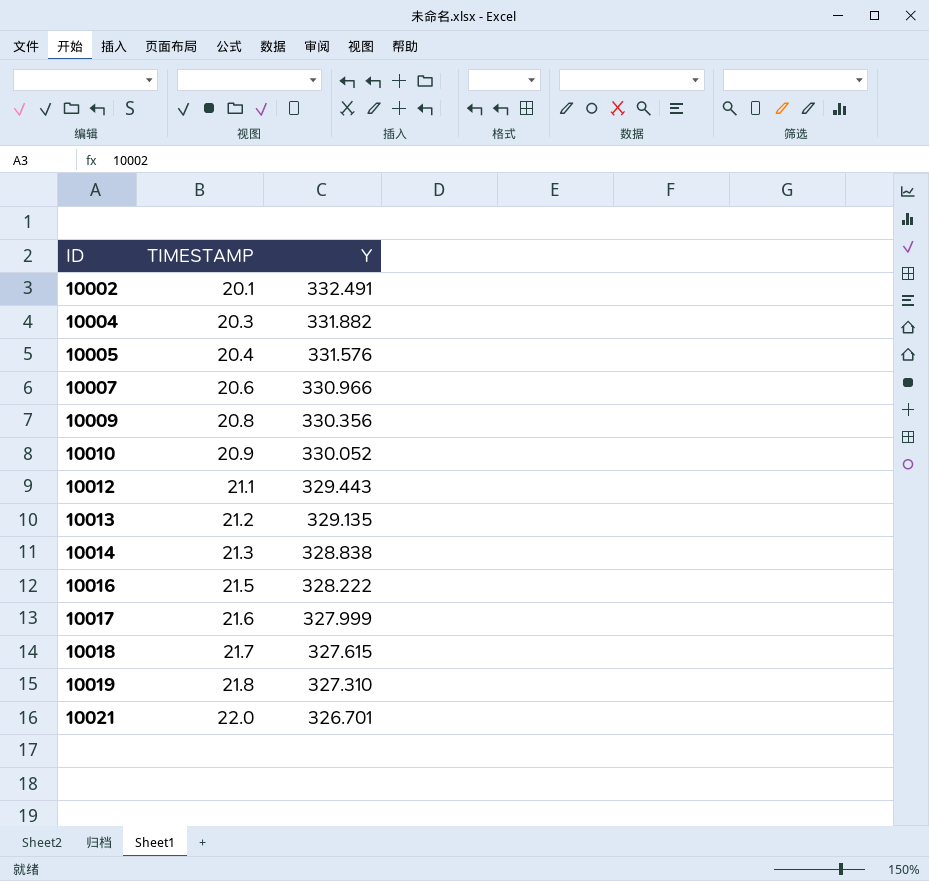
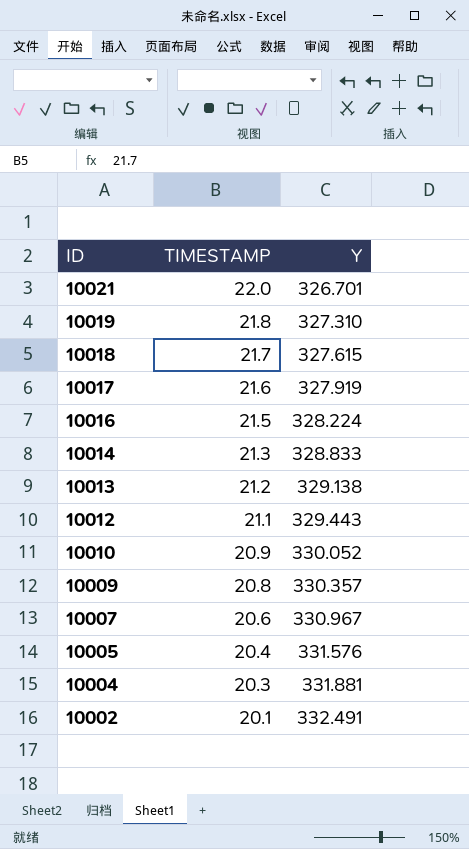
row order: ID ascending -> ID descending
10017 | Y: 327.999 -> 327.919
10016 | Y: 328.222 -> 328.224
10014 | Y: 328.838 -> 328.833
10013 | Y: 329.135 -> 329.138
10009 | Y: 330.356 -> 330.357
10007 | Y: 330.966 -> 330.967
10004 | Y: 331.882 -> 331.881

